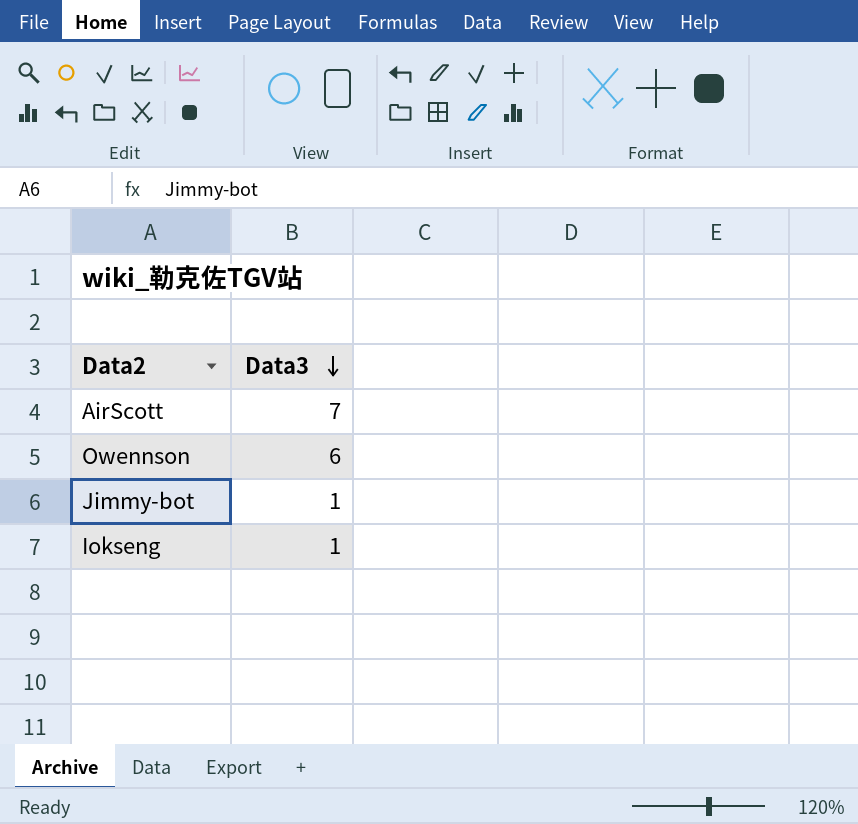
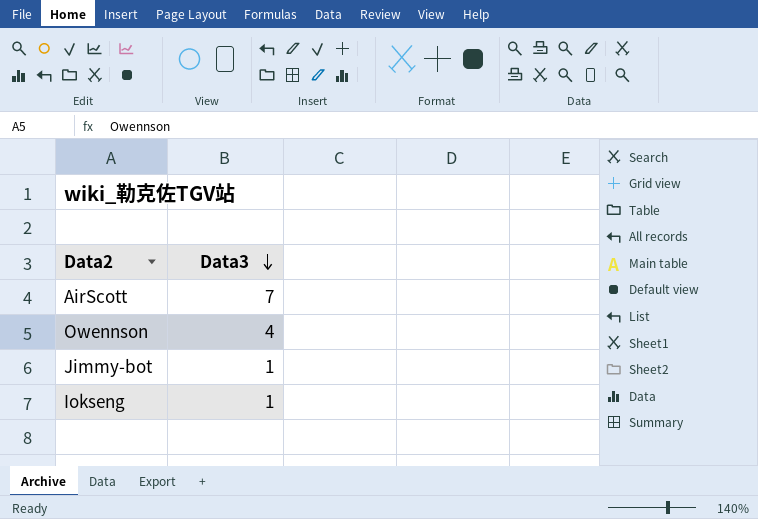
Owennson | Data3: 6 -> 4

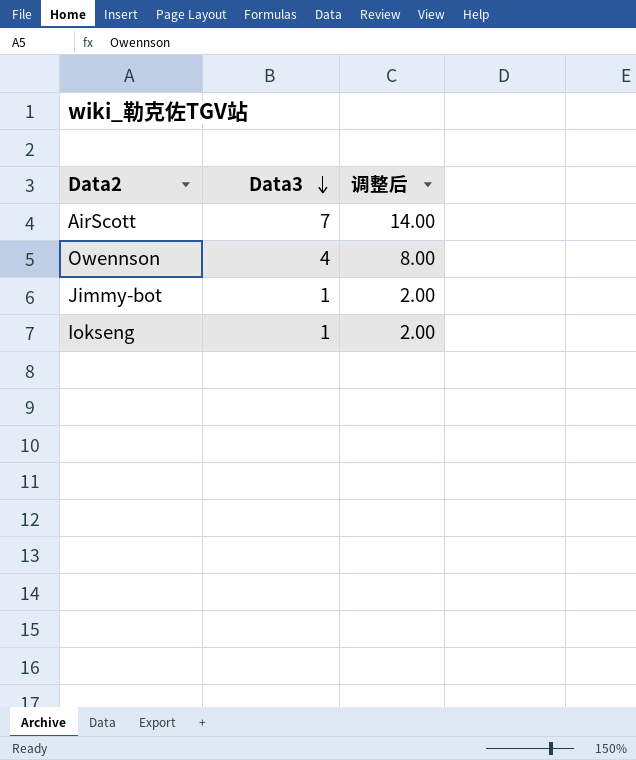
column 调整后 | formula: none -> [Data3] * 2

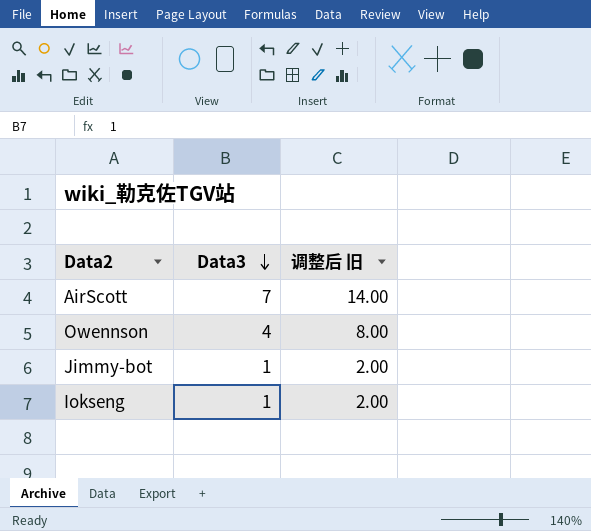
column name: 调整后 -> 调整后 旧

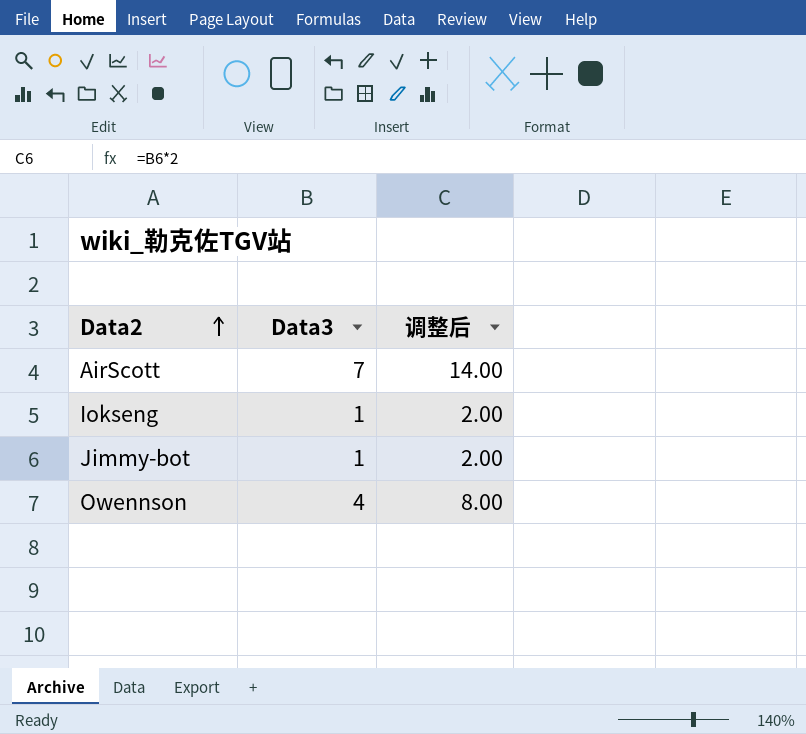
row order: Data3 descending -> Data2 ascending
column name: 调整后 旧 -> 调整后

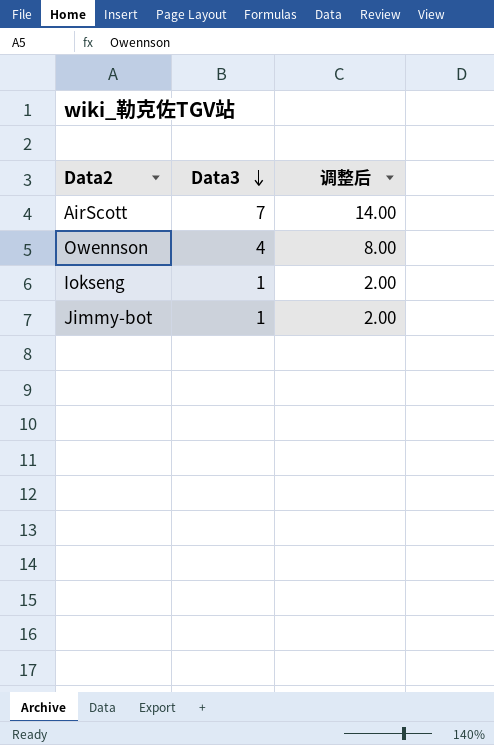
row order: Data2 ascending -> Data3 descending

